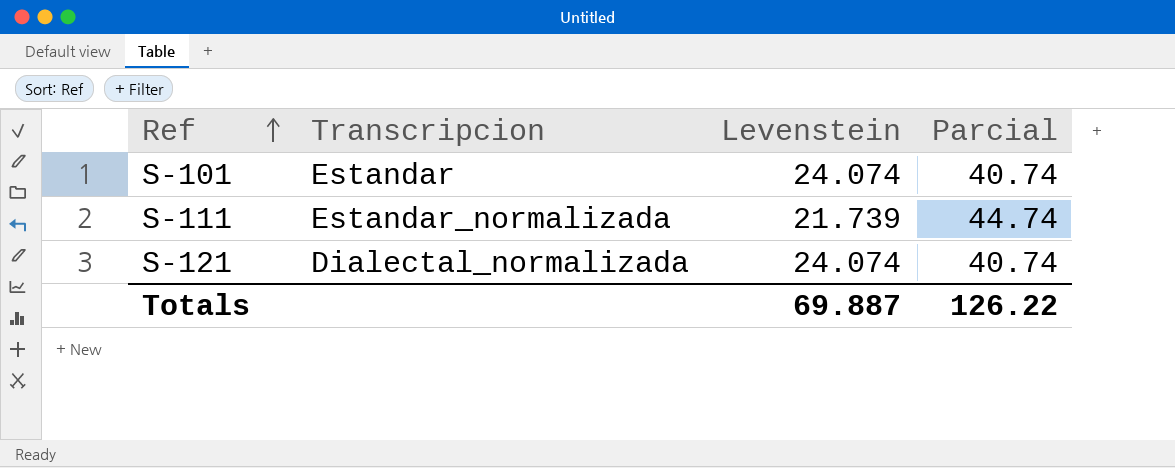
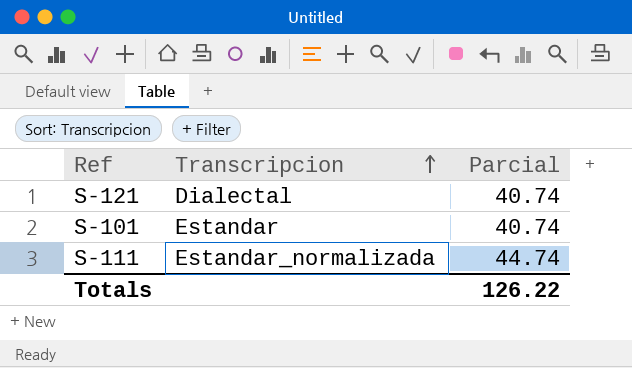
row order: Ref ascending -> Transcripcion ascending
column Levenstein | position: 3 -> none
S-121 | Transcripcion: Dialectal_normalizada -> Dialectal

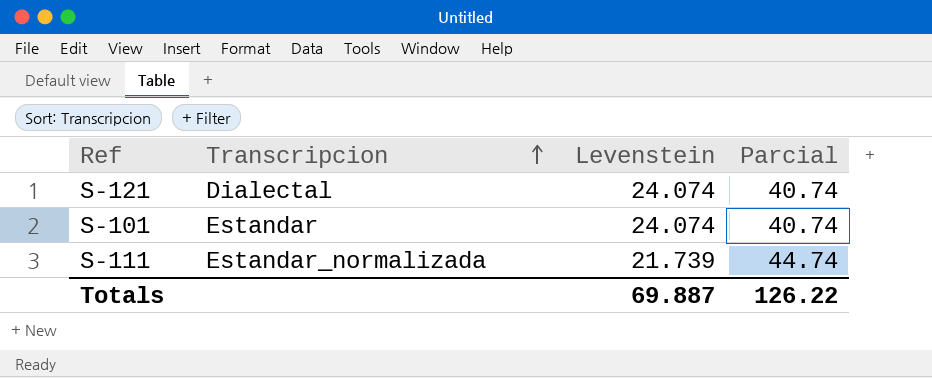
column Levenstein | position: none -> 3

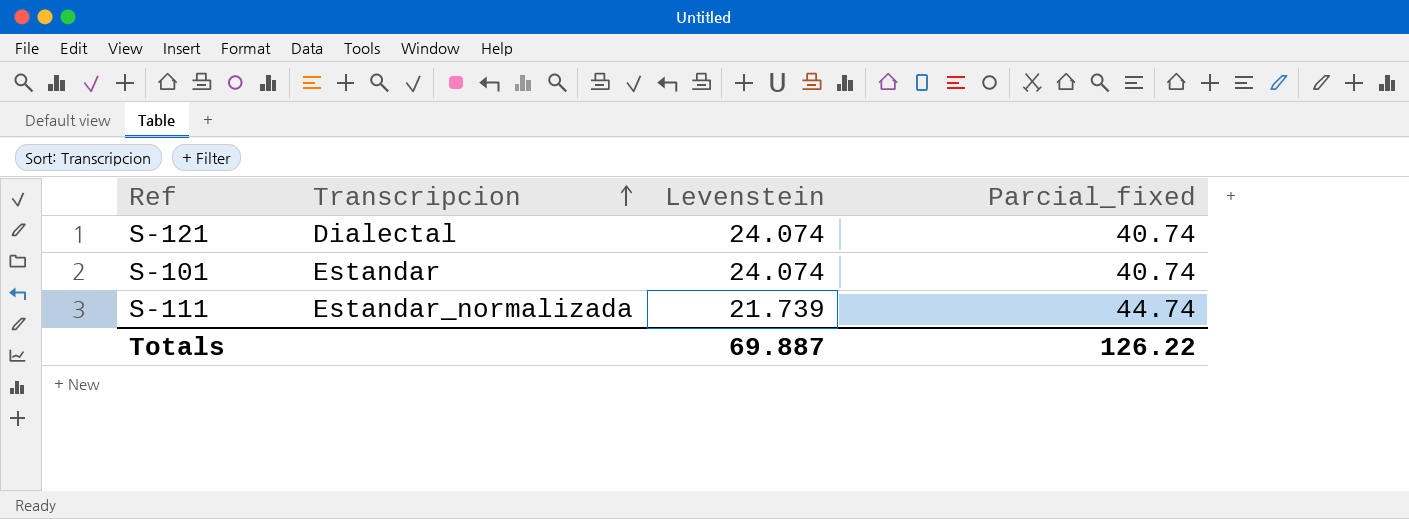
column name: Parcial -> Parcial_fixed

